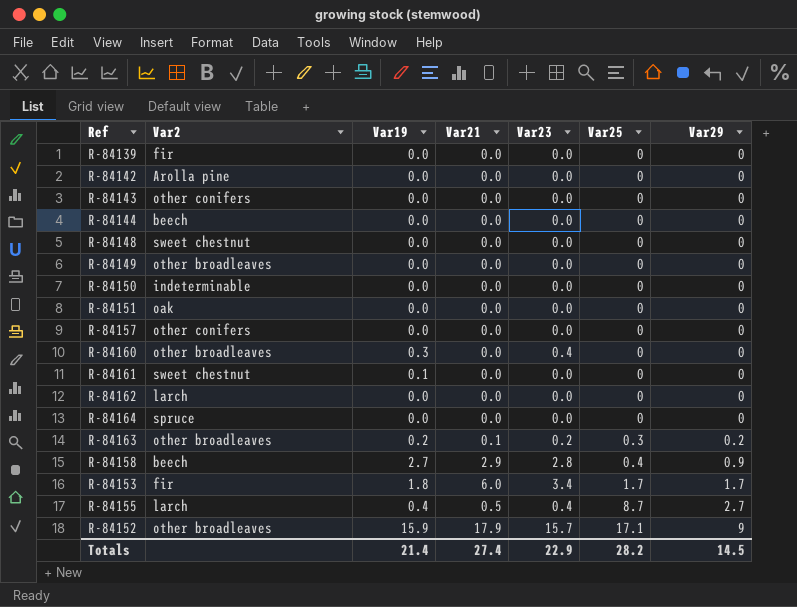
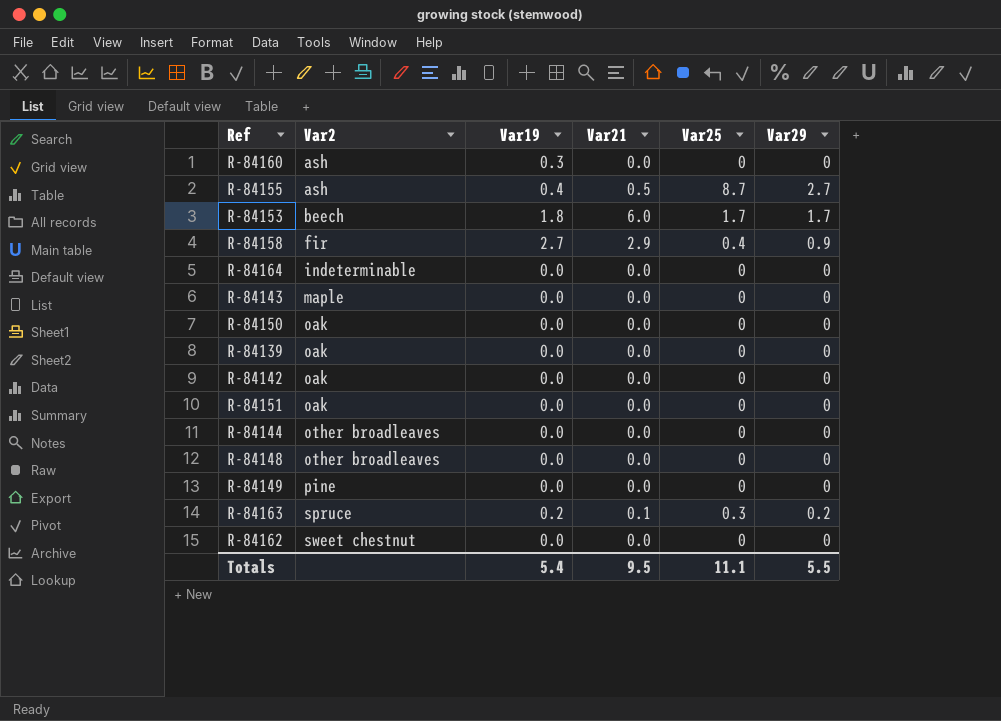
row order: Var25 ascending -> Var2 ascending
column Var23 | position: 5 -> none
row R-84157: other conifers | 0.0 | 0.0 | 0.0 | 0 | 0 -> none
row R-84161: sweet chestnut | 0.1 | 0.0 | 0.0 | 0 | 0 -> none
row R-84152: other broadleaves | 15.9 | 17.9 | 15.7 | 17.1 | 9 -> none
R-84160 | Var2: other broadleaves -> ash
R-84155 | Var2: larch -> ash
R-84153 | Var2: fir -> beech
R-84158 | Var2: beech -> fir
R-84164 | Var2: spruce -> indeterminable
R-84143 | Var2: other conifers -> maple
R-84150 | Var2: indeterminable -> oak
R-84139 | Var2: fir -> oak
R-84142 | Var2: Arolla pine -> oak
R-84144 | Var2: beech -> other broadleaves
R-84148 | Var2: sweet chestnut -> other broadleaves
R-84149 | Var2: other broadleaves -> pine
R-84163 | Var2: other broadleaves -> spruce
R-84162 | Var2: larch -> sweet chestnut
Totals | Var19: 21.4 -> 5.4
Totals | Var21: 27.4 -> 9.5
Totals | Var25: 28.2 -> 11.1
Totals | Var29: 14.5 -> 5.5

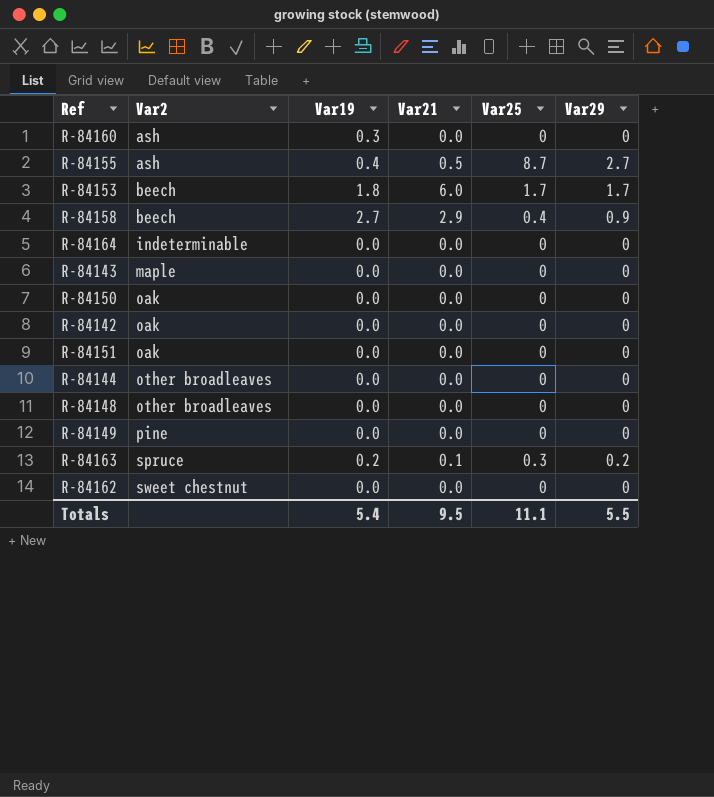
row R-84139: oak | 0.0 | 0.0 | 0 | 0 -> none
R-84158 | Var2: fir -> beech

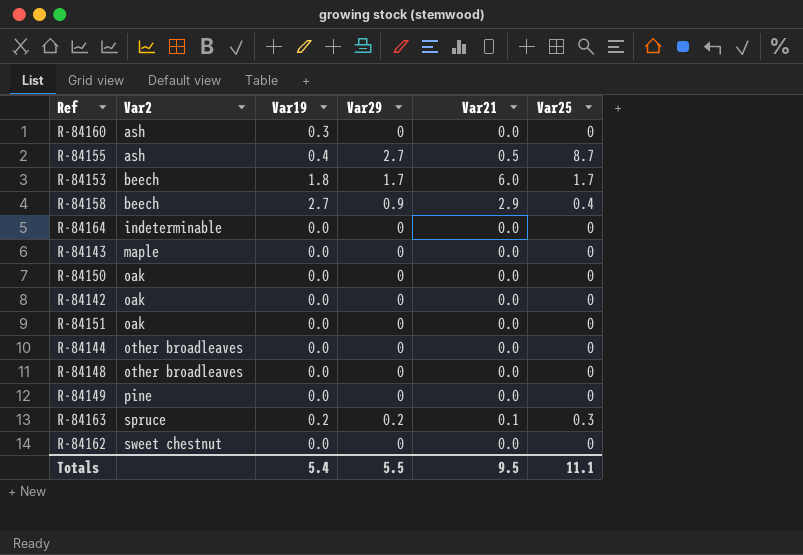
column Var29 | position: 6 -> 4

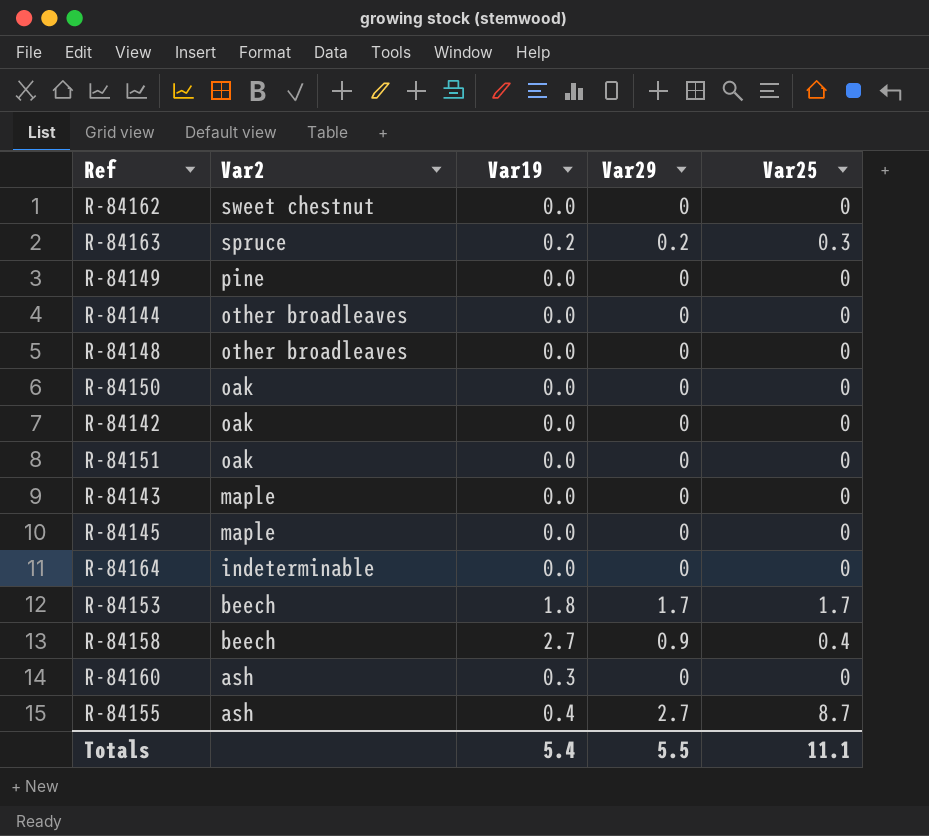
row order: Var2 ascending -> Var2 descending
column Var21 | position: 5 -> none
row R-84145: none -> maple | 0.0 | 0 | 0

